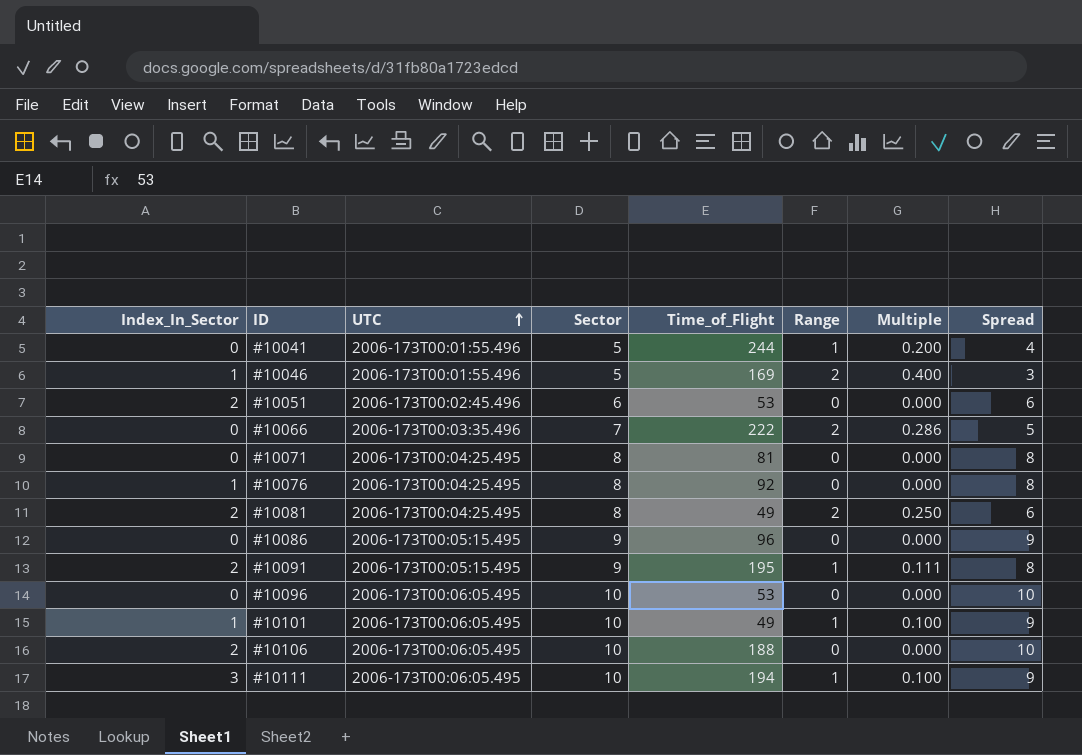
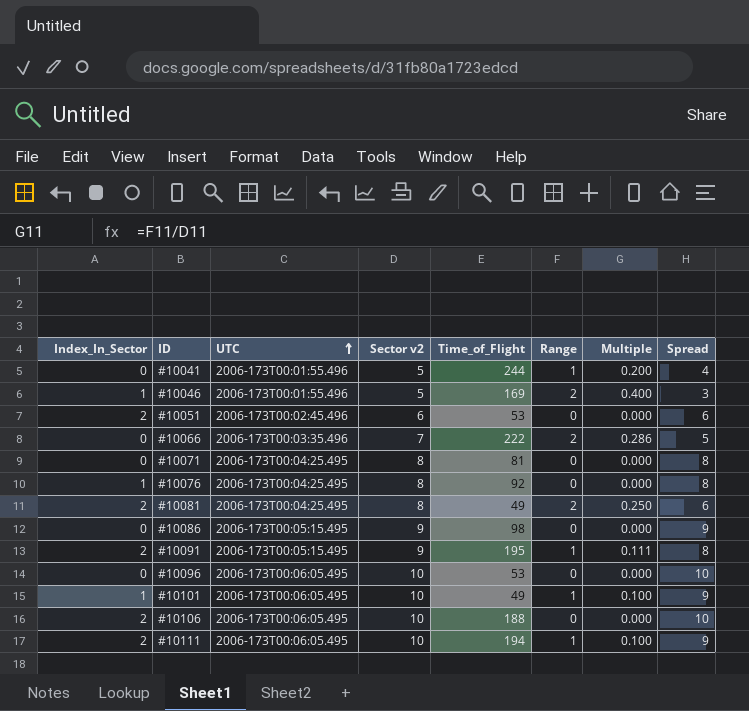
column name: Sector -> Sector v2
#10086 | Time_of_Flight: 96 -> 98
#10111 | Index_In_Sector: 3 -> 2

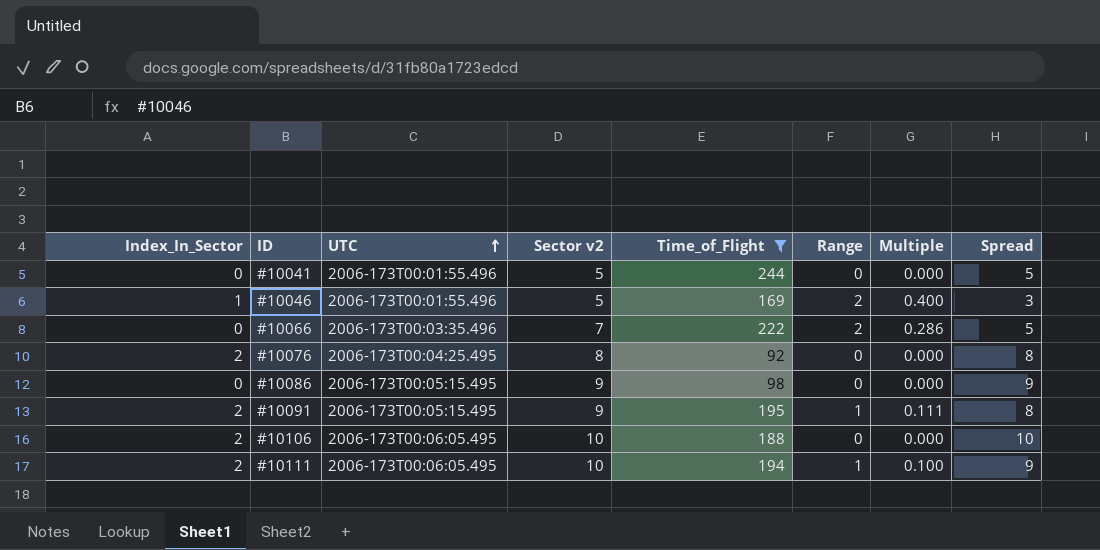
filter: none -> Time_of_Flight >= 92
#10041 | Range: 1 -> 0
#10041 | Multiple: 0.200 -> 0.000
#10041 | Spread: 4 -> 5
#10076 | Index_In_Sector: 1 -> 2

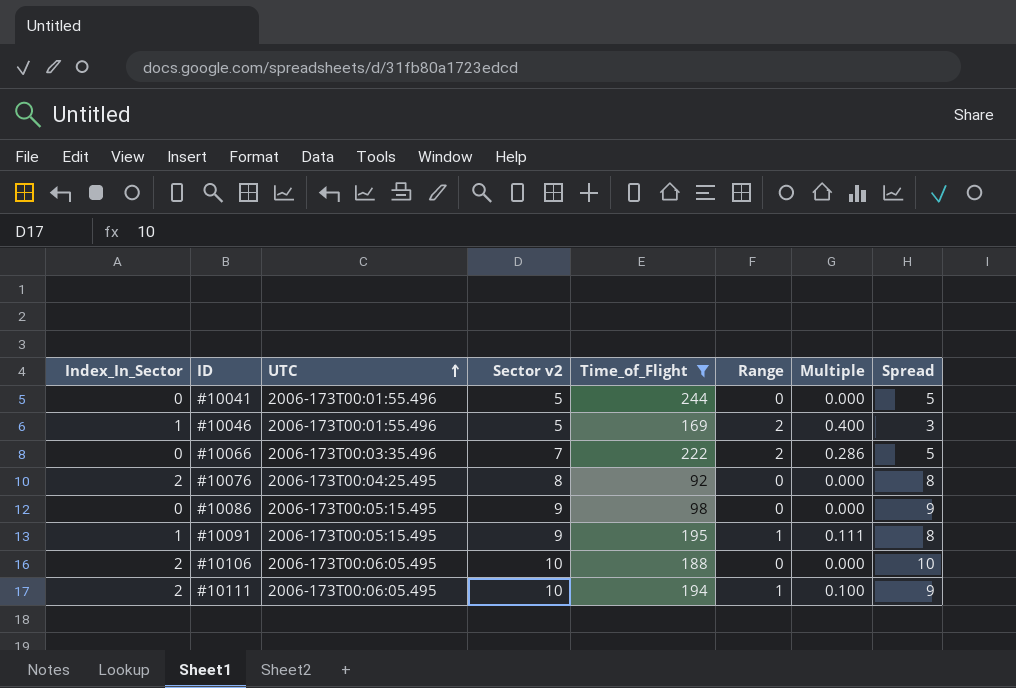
#10091 | Index_In_Sector: 2 -> 1

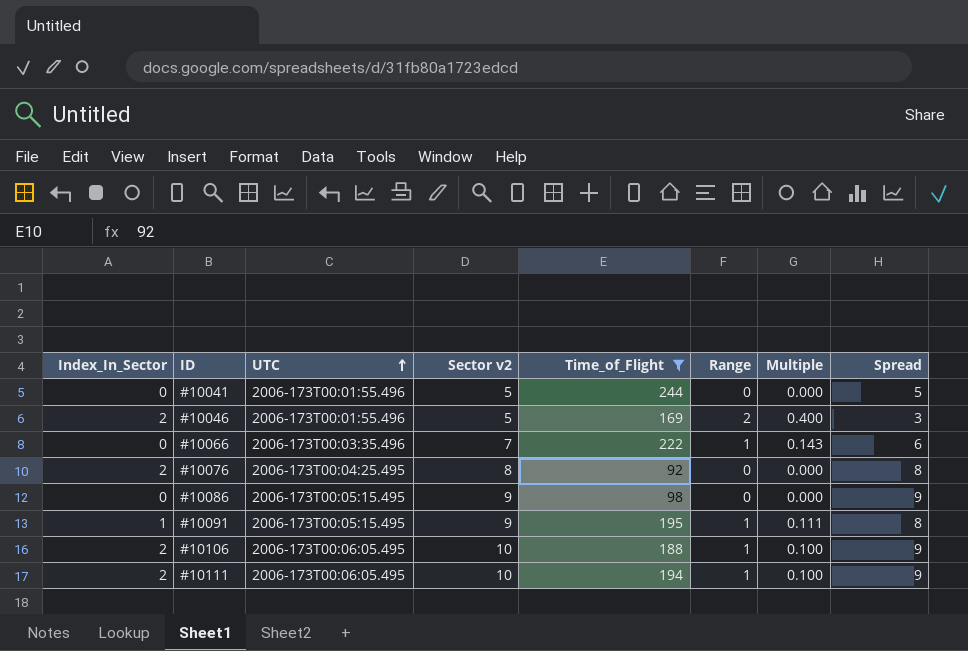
#10046 | Index_In_Sector: 1 -> 2
#10066 | Range: 2 -> 1
#10066 | Multiple: 0.286 -> 0.143
#10066 | Spread: 5 -> 6
#10106 | Range: 0 -> 1
#10106 | Multiple: 0.000 -> 0.100
#10106 | Spread: 10 -> 9

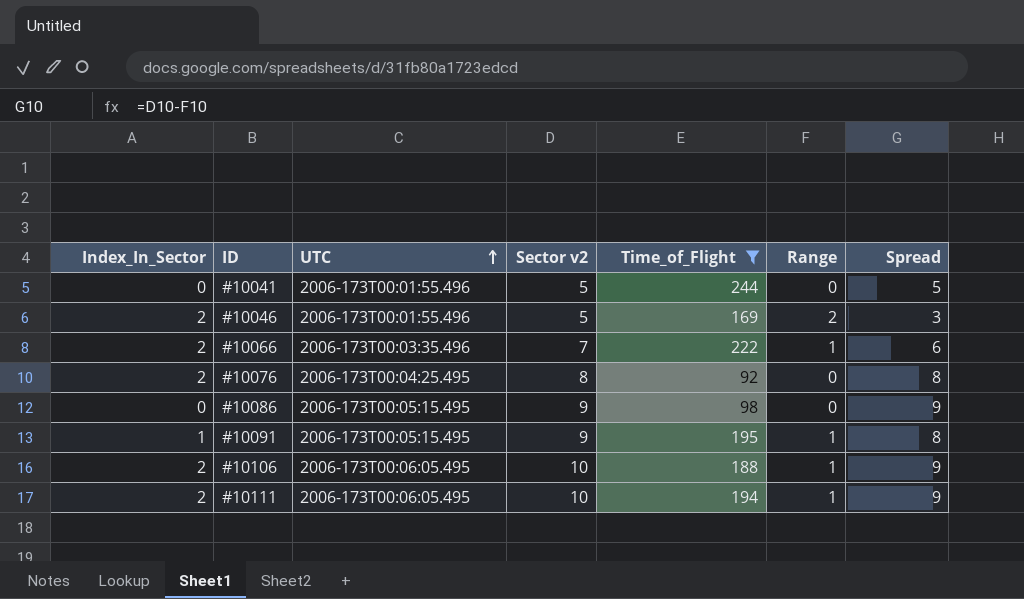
column Multiple | formula: [Range] / [Sector v2] -> none
#10066 | Index_In_Sector: 0 -> 2

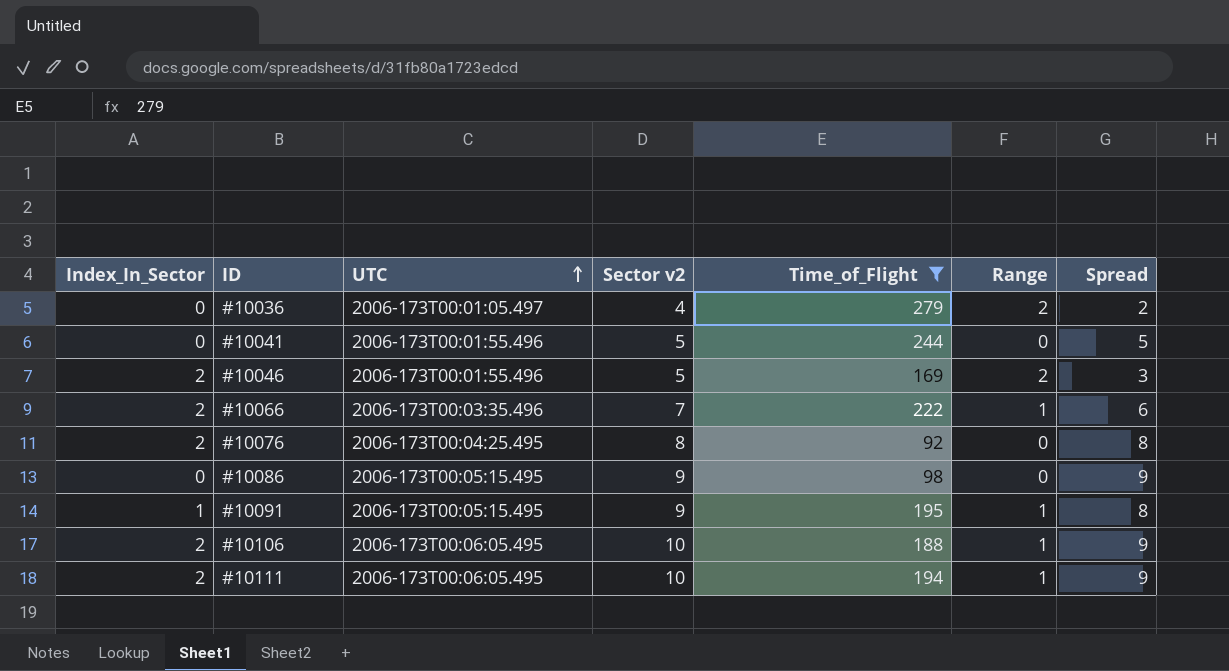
row #10036: none -> 0 | 2006-173T00:01:05.497 | 4 | 279 | 2 | 2

